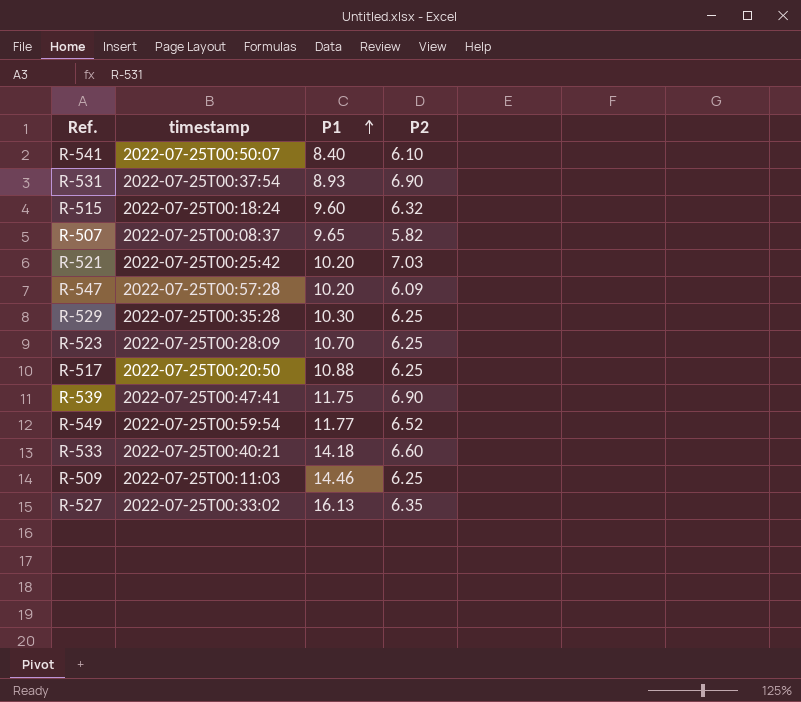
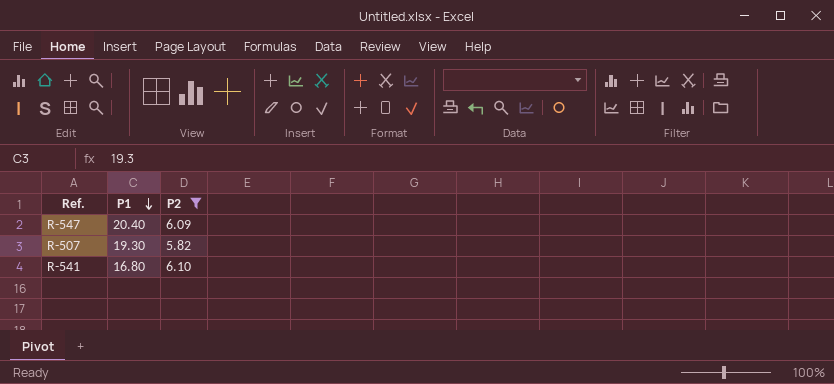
filter: none -> P2 <= 6.10
row order: P1 ascending -> P1 descending
column timestamp | position: 2 -> none
R-547 | P1: 10.20 -> 20.40
R-507 | P1: 9.65 -> 19.30
R-541 | P1: 8.40 -> 16.80

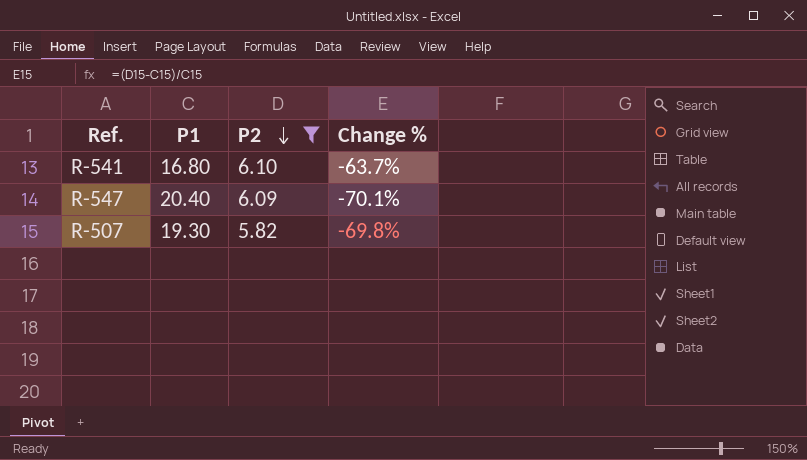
row order: P1 descending -> P2 descending
column Change % | formula: none -> ([P2] - [P1]) / [P1]

